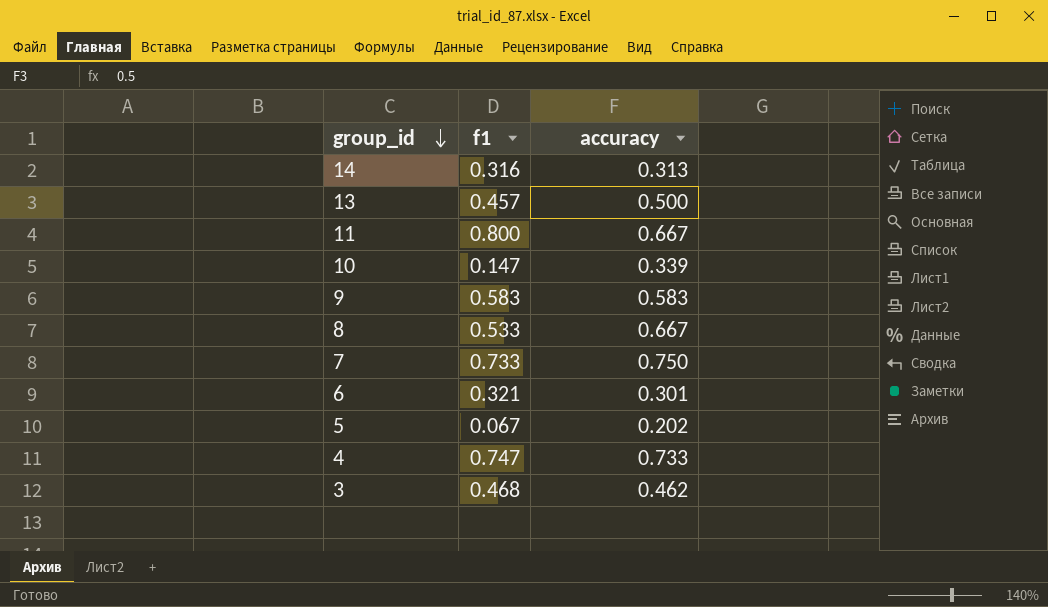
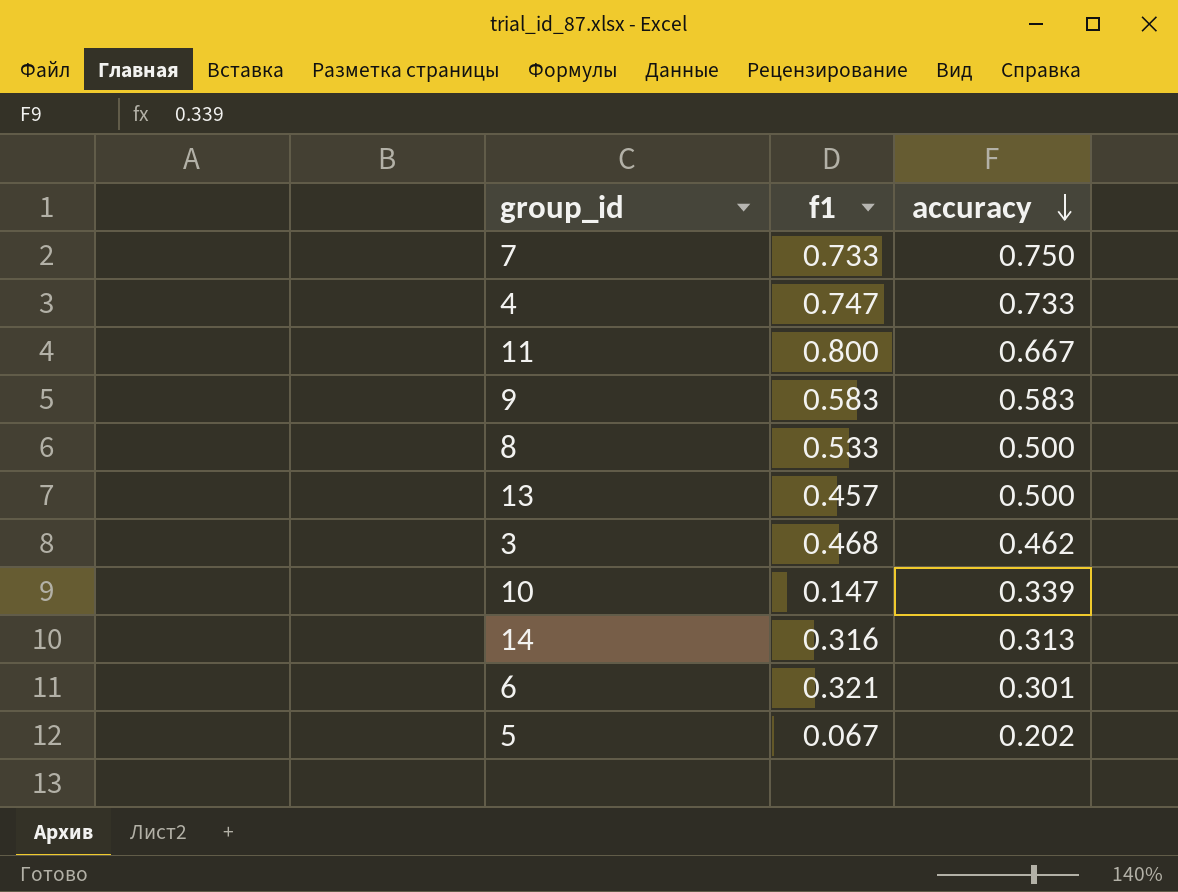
row order: group_id descending -> accuracy descending
8 | accuracy: 0.667 -> 0.500

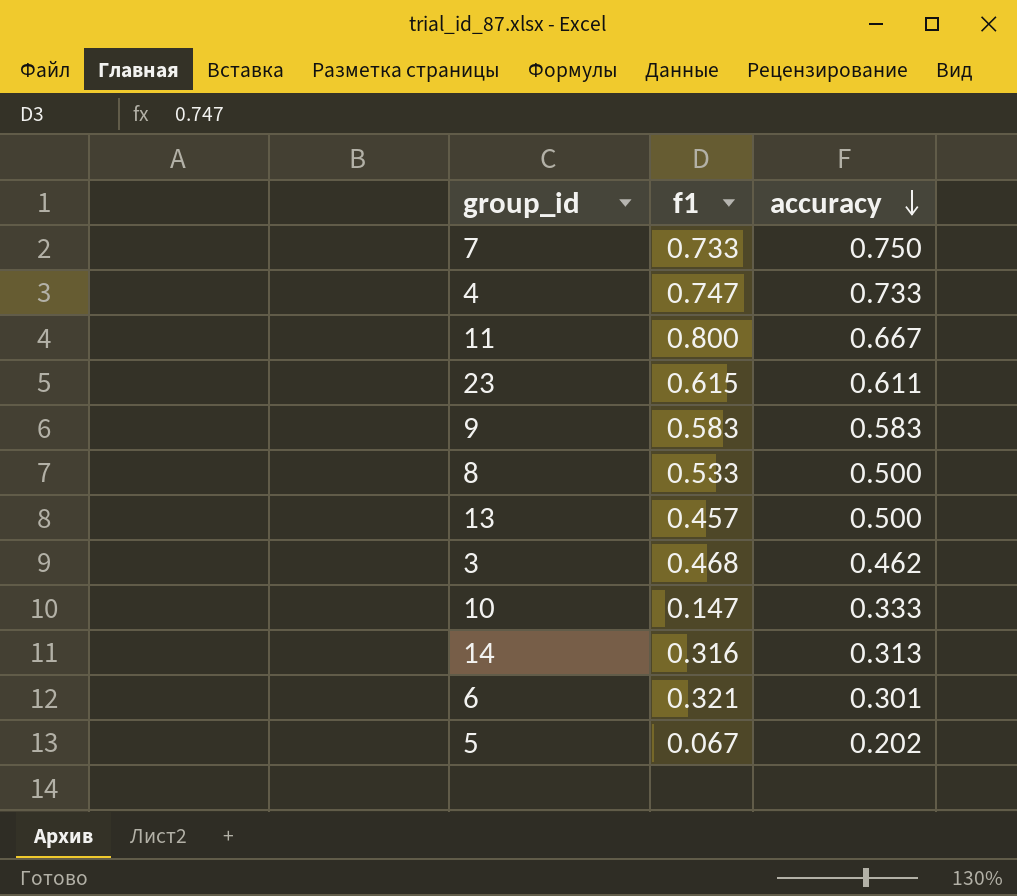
row 23: none -> 0.615 | 0.611
10 | accuracy: 0.339 -> 0.333

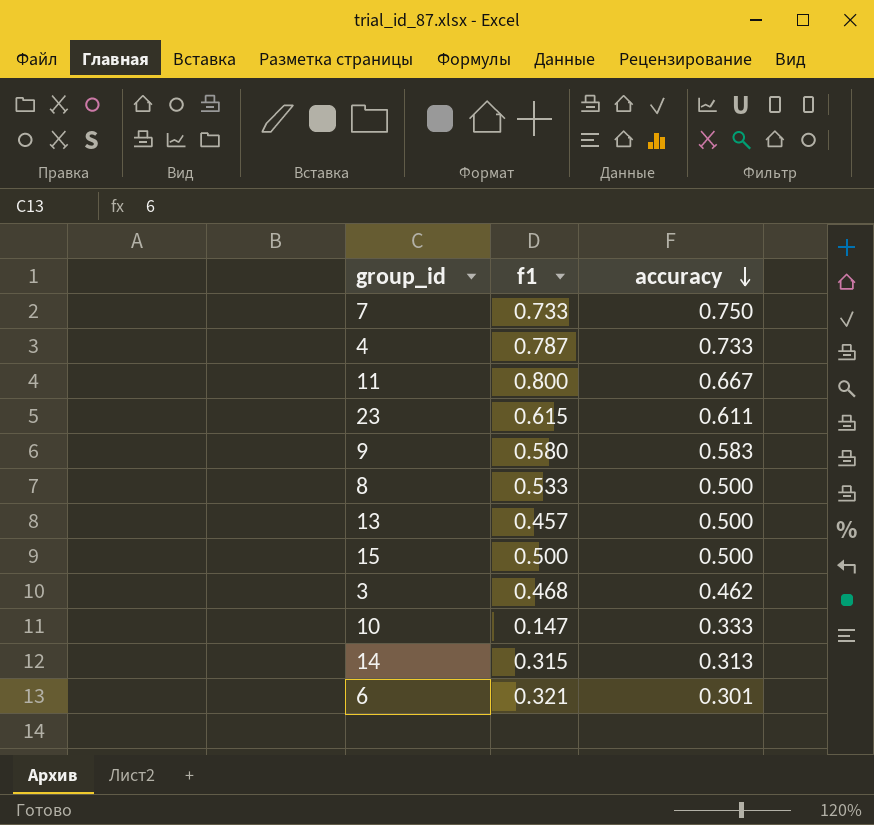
row 5: 0.067 | 0.202 -> none
4 | f1: 0.747 -> 0.787
9 | f1: 0.583 -> 0.580
row 15: none -> 0.500 | 0.500
14 | f1: 0.316 -> 0.315

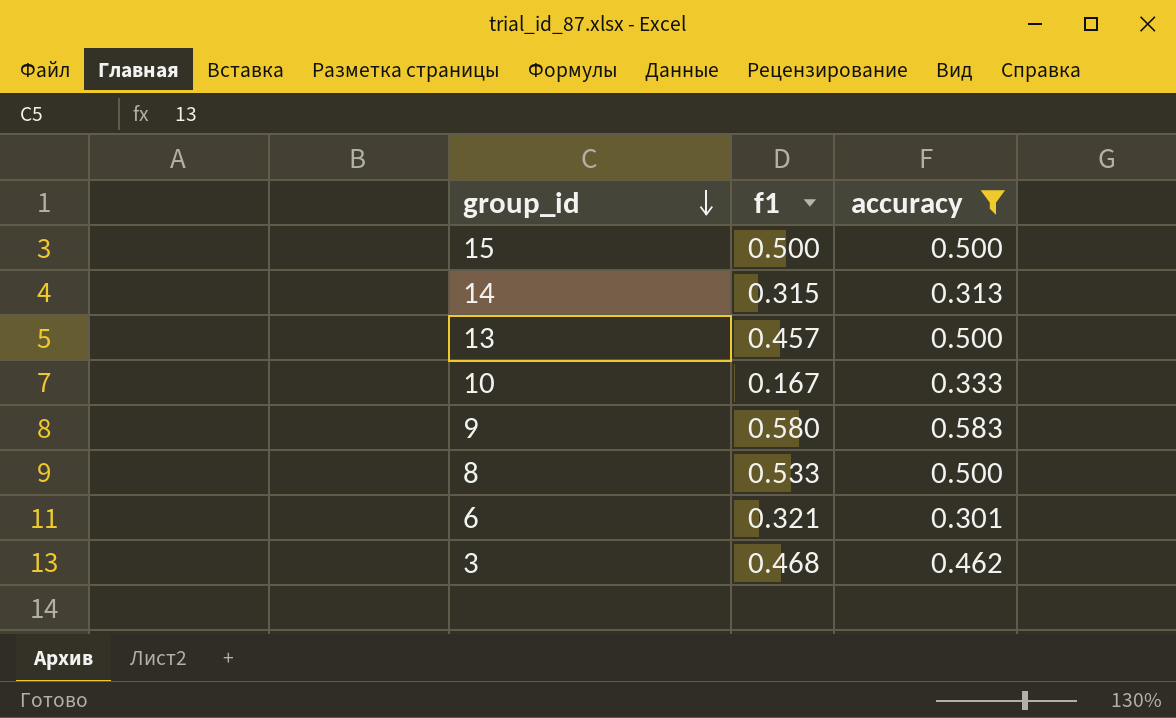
filter: none -> accuracy <= 0.583
row order: accuracy descending -> group_id descending
10 | f1: 0.147 -> 0.167

